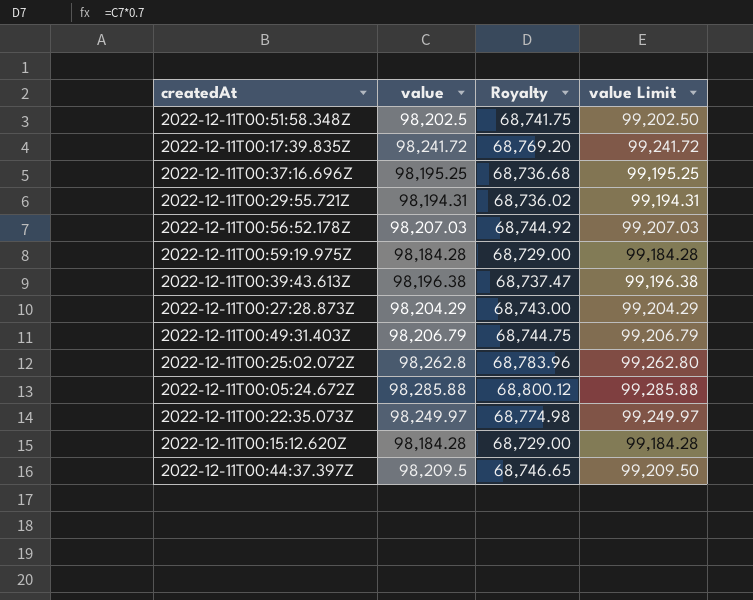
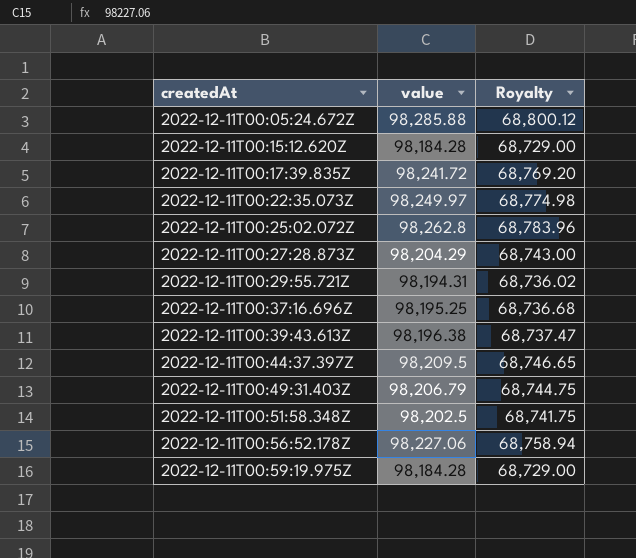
row order: none -> createdAt ascending
column value Limit | formula: [value] + 1000 -> none
2022-12-11T00:56:52.178Z | value: 98,207.03 -> 98,227.06
2022-12-11T00:56:52.178Z | Royalty: 68,744.92 -> 68,758.94

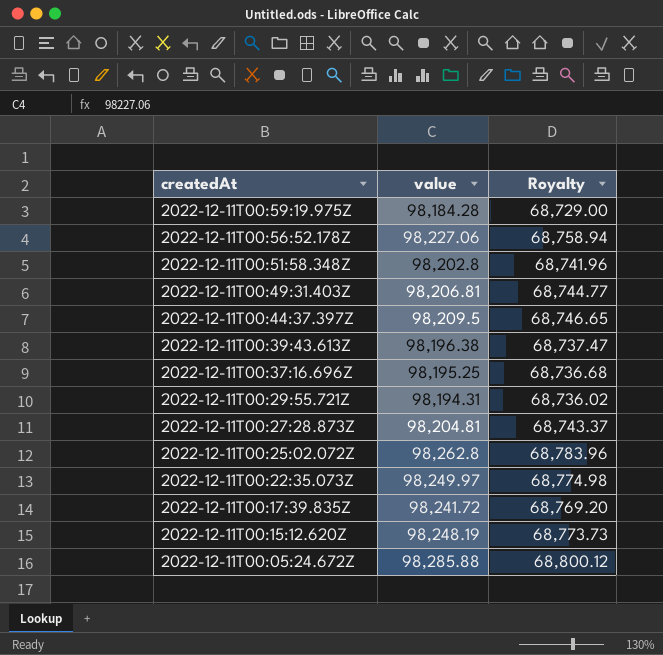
row order: createdAt ascending -> createdAt descending
2022-12-11T00:51:58.348Z | value: 98,202.5 -> 98,202.8
2022-12-11T00:51:58.348Z | Royalty: 68,741.75 -> 68,741.96
2022-12-11T00:49:31.403Z | value: 98,206.79 -> 98,206.81
2022-12-11T00:49:31.403Z | Royalty: 68,744.75 -> 68,744.77
2022-12-11T00:27:28.873Z | value: 98,204.29 -> 98,204.81
2022-12-11T00:27:28.873Z | Royalty: 68,743.00 -> 68,743.37
2022-12-11T00:15:12.620Z | value: 98,184.28 -> 98,248.19
2022-12-11T00:15:12.620Z | Royalty: 68,729.00 -> 68,773.73

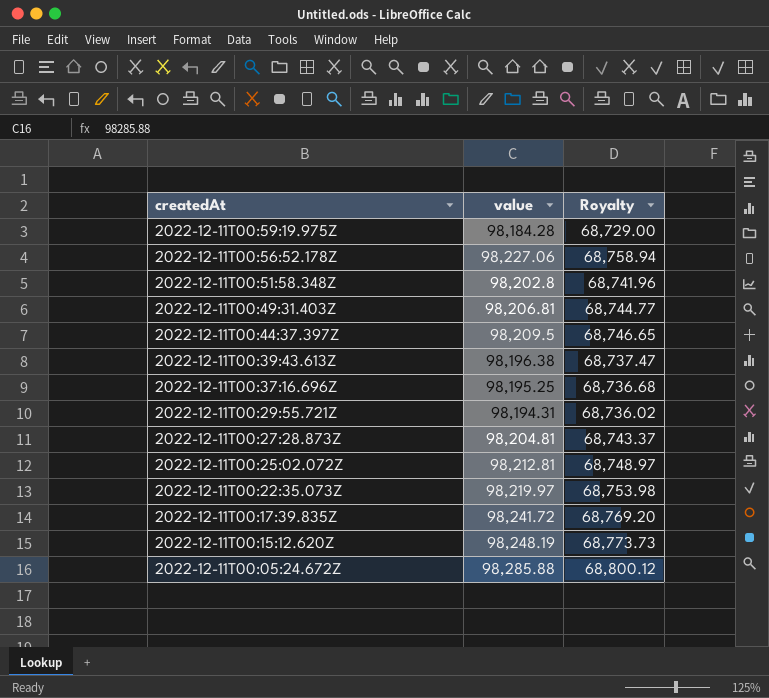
2022-12-11T00:25:02.072Z | value: 98,262.8 -> 98,212.81
2022-12-11T00:25:02.072Z | Royalty: 68,783.96 -> 68,748.97
2022-12-11T00:22:35.073Z | value: 98,249.97 -> 98,219.97
2022-12-11T00:22:35.073Z | Royalty: 68,774.98 -> 68,753.98

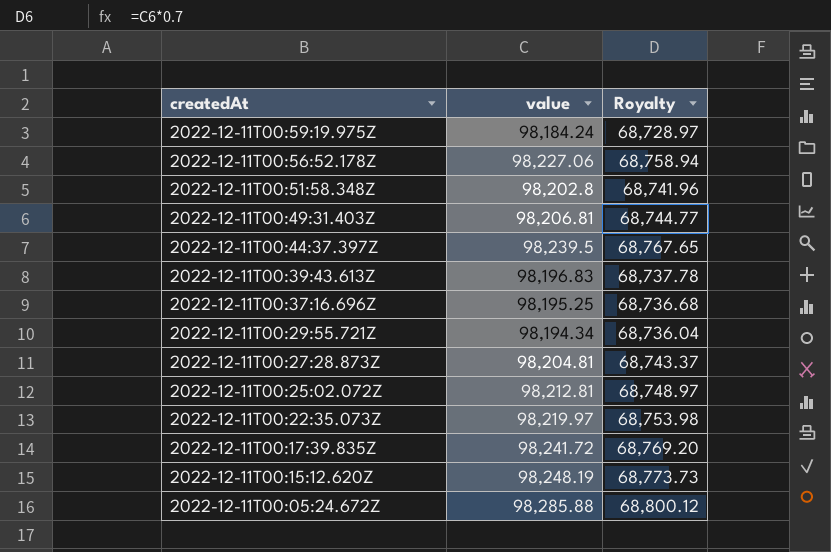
2022-12-11T00:59:19.975Z | value: 98,184.28 -> 98,184.24
2022-12-11T00:59:19.975Z | Royalty: 68,729.00 -> 68,728.97
2022-12-11T00:44:37.397Z | value: 98,209.5 -> 98,239.5
2022-12-11T00:44:37.397Z | Royalty: 68,746.65 -> 68,767.65
2022-12-11T00:39:43.613Z | value: 98,196.38 -> 98,196.83
2022-12-11T00:39:43.613Z | Royalty: 68,737.47 -> 68,737.78
2022-12-11T00:29:55.721Z | value: 98,194.31 -> 98,194.34
2022-12-11T00:29:55.721Z | Royalty: 68,736.02 -> 68,736.04

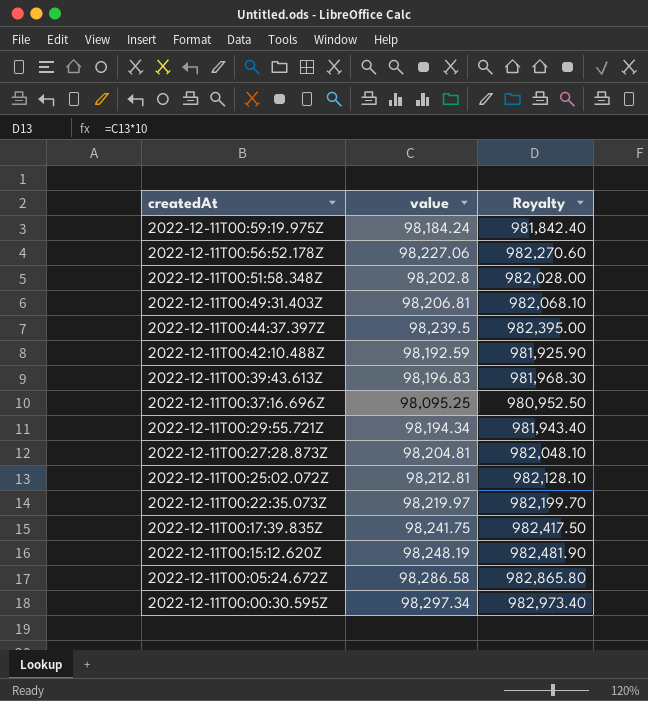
column Royalty | formula: [value] * 0.7 -> [value] * 10
row 2022-12-11T00:42:10.488Z: none -> 98,192.59 | 981,925.90
2022-12-11T00:37:16.696Z | value: 98,195.25 -> 98,095.25
2022-12-11T00:17:39.835Z | value: 98,241.72 -> 98,241.75
2022-12-11T00:05:24.672Z | value: 98,285.88 -> 98,286.58
row 2022-12-11T00:00:30.595Z: none -> 98,297.34 | 982,973.40

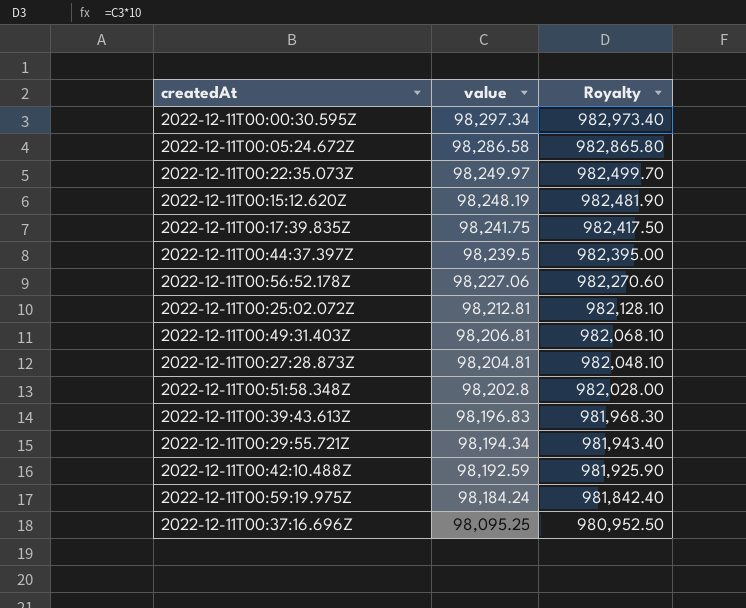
row order: createdAt descending -> value descending
2022-12-11T00:22:35.073Z | value: 98,219.97 -> 98,249.97
2022-12-11T00:22:35.073Z | Royalty: 982,199.70 -> 982,499.70

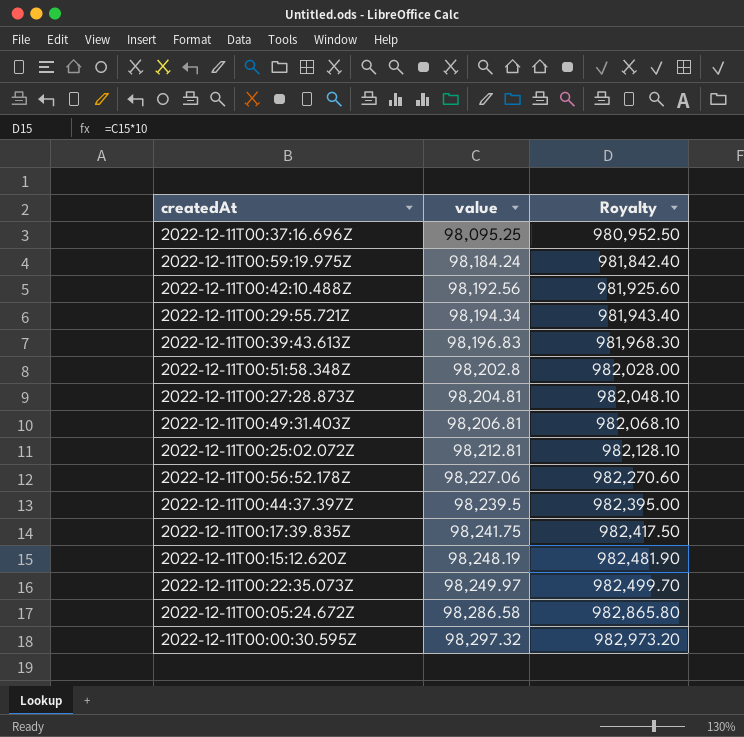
row order: value descending -> value ascending
2022-12-11T00:42:10.488Z | value: 98,192.59 -> 98,192.56
2022-12-11T00:42:10.488Z | Royalty: 981,925.90 -> 981,925.60
2022-12-11T00:00:30.595Z | value: 98,297.34 -> 98,297.32
2022-12-11T00:00:30.595Z | Royalty: 982,973.40 -> 982,973.20

